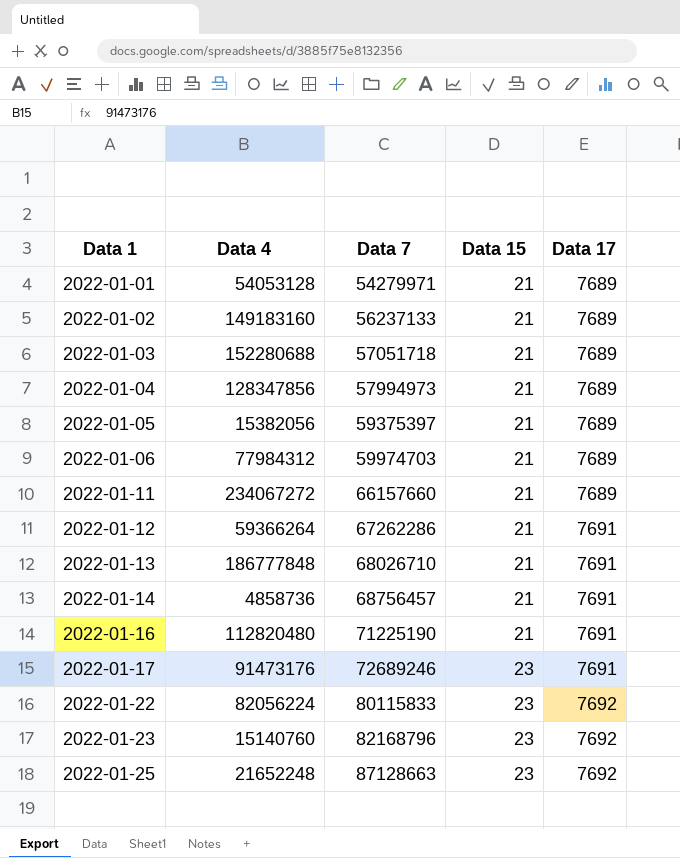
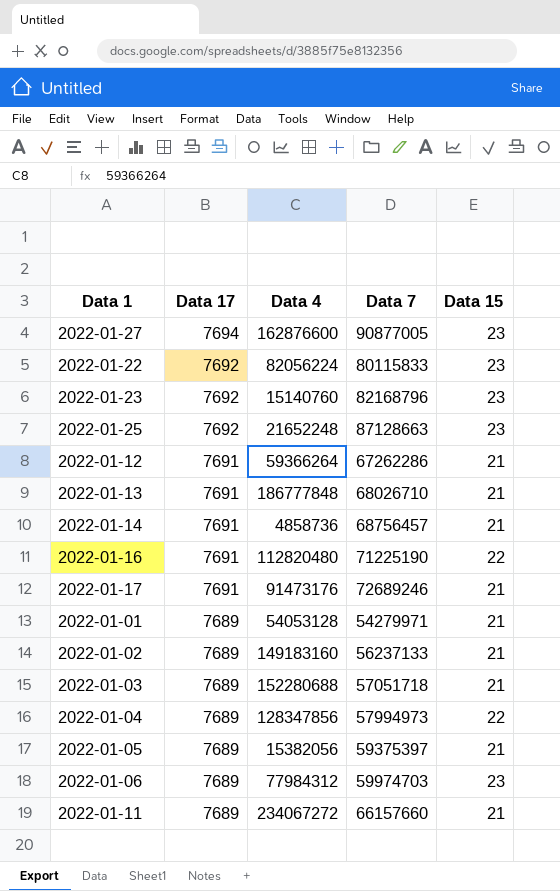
row order: Data 1 ascending -> Data 17 descending
column Data 17 | position: 5 -> 2
row 2022-01-27: none -> 7694 | 162876600 | 90877005 | 23
2022-01-16 | Data 15: 21 -> 22
2022-01-17 | Data 15: 23 -> 21
2022-01-04 | Data 15: 21 -> 22
2022-01-06 | Data 15: 21 -> 23

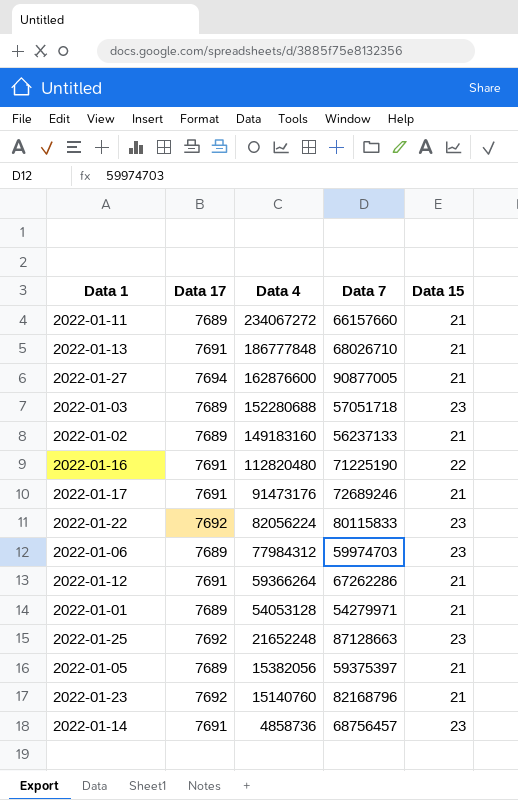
row order: Data 17 descending -> Data 4 descending
row 2022-01-04: 7689 | 128347856 | 57994973 | 22 -> none
2022-01-27 | Data 15: 23 -> 21
2022-01-03 | Data 15: 21 -> 23
2022-01-23 | Data 15: 23 -> 21
2022-01-14 | Data 15: 21 -> 23

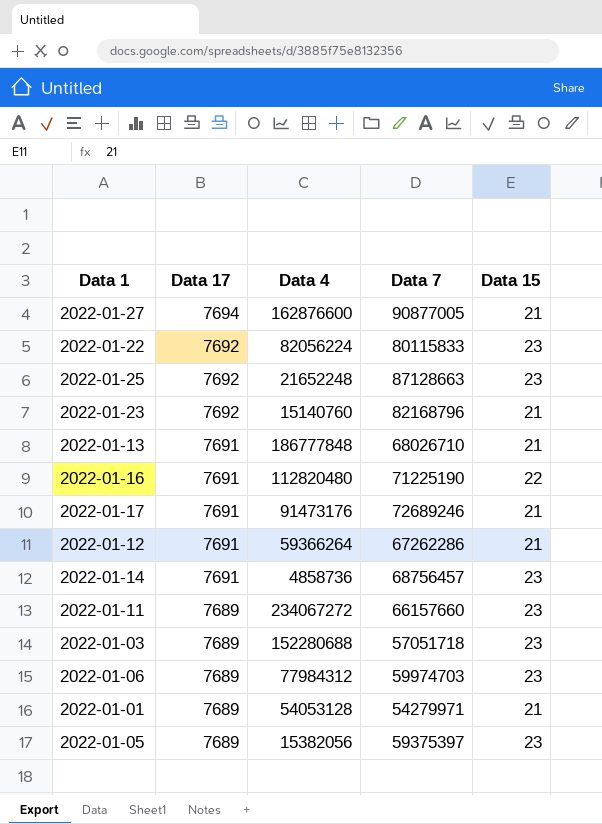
row order: Data 4 descending -> Data 17 descending
row 2022-01-02: 7689 | 149183160 | 56237133 | 21 -> none
2022-01-11 | Data 15: 21 -> 23
2022-01-05 | Data 15: 21 -> 23

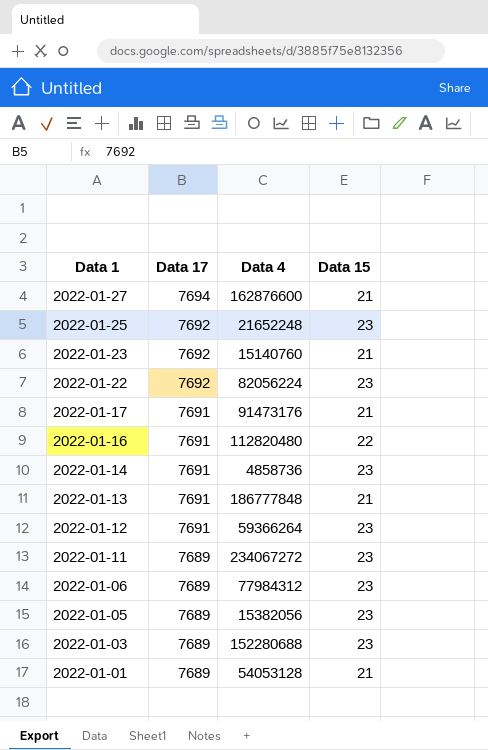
row order: Data 17 descending -> Data 1 descending
column Data 7 | position: 4 -> none
2022-01-12 | Data 15: 21 -> 23

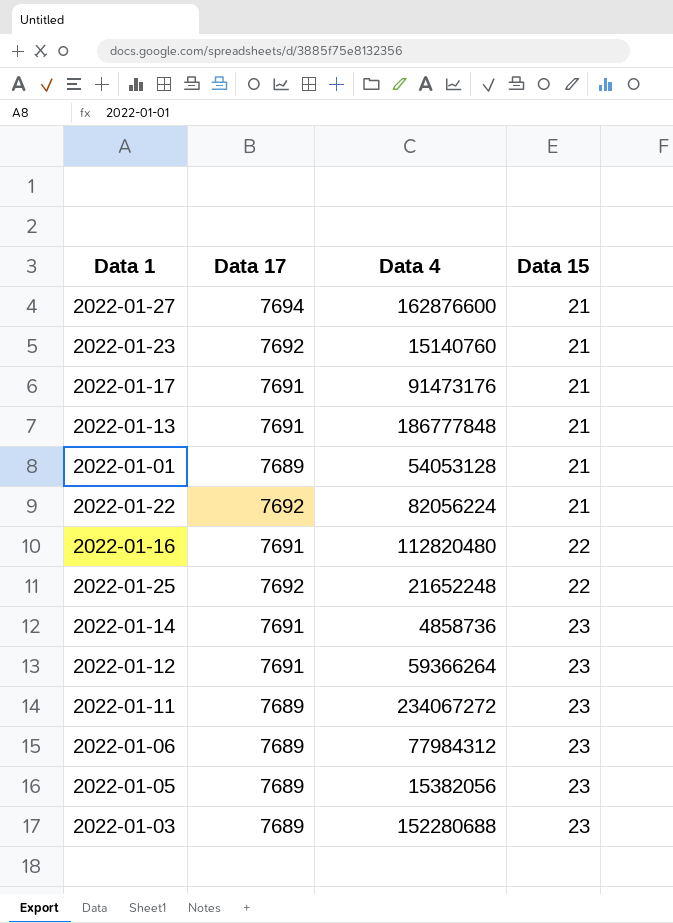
row order: Data 1 descending -> Data 15 ascending
2022-01-22 | Data 15: 23 -> 21
2022-01-25 | Data 15: 23 -> 22

